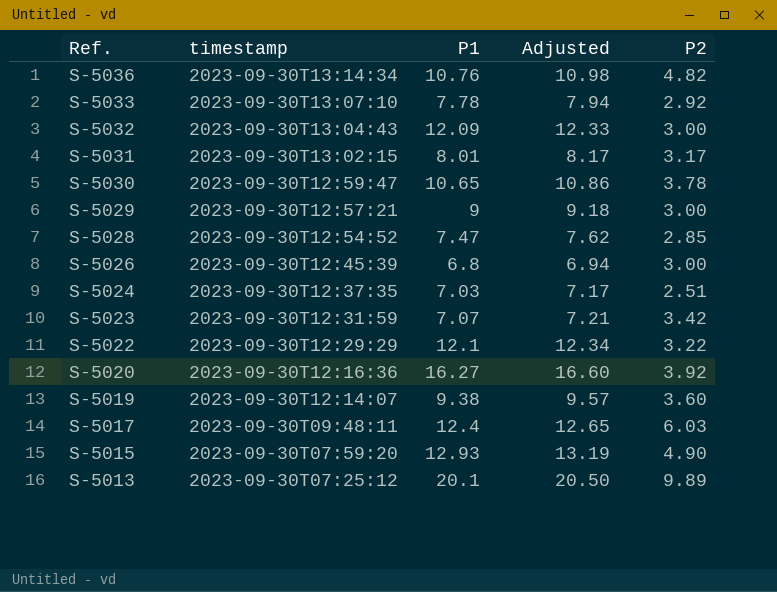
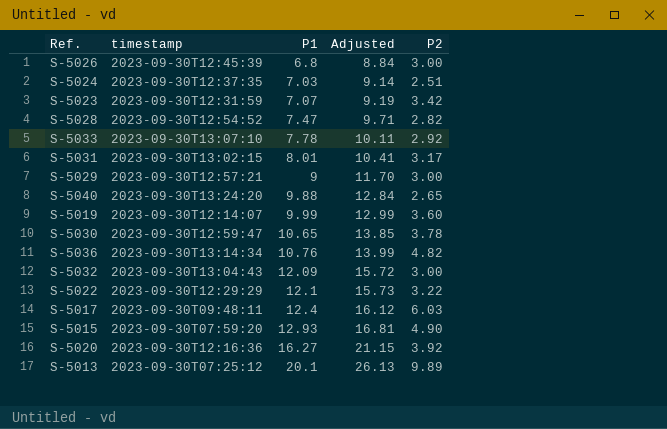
row order: Ref. descending -> P1 ascending
column Adjusted | formula: [P1] * 1.02 -> [P1] * 1.3
S-5028 | P2: 2.85 -> 2.82
row S-5040: none -> 2023-09-30T13:24:20 | 9.88 | 12.84 | 2.65
S-5019 | P1: 9.38 -> 9.99

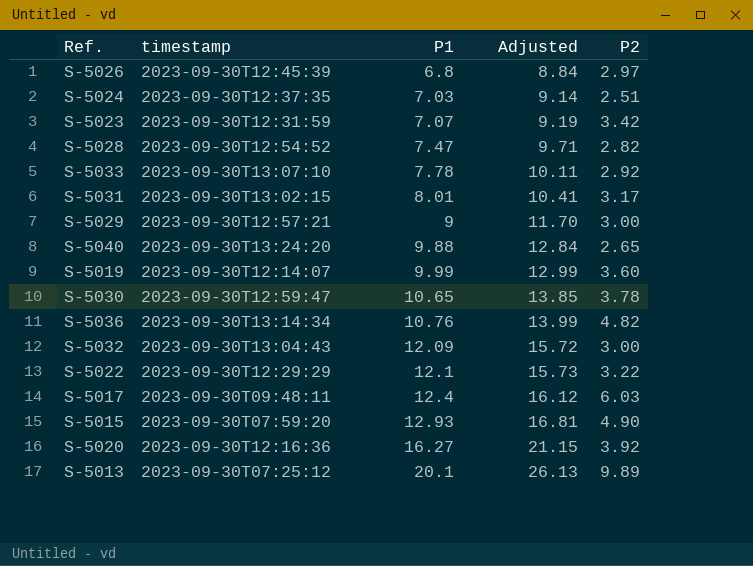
S-5026 | P2: 3.00 -> 2.97

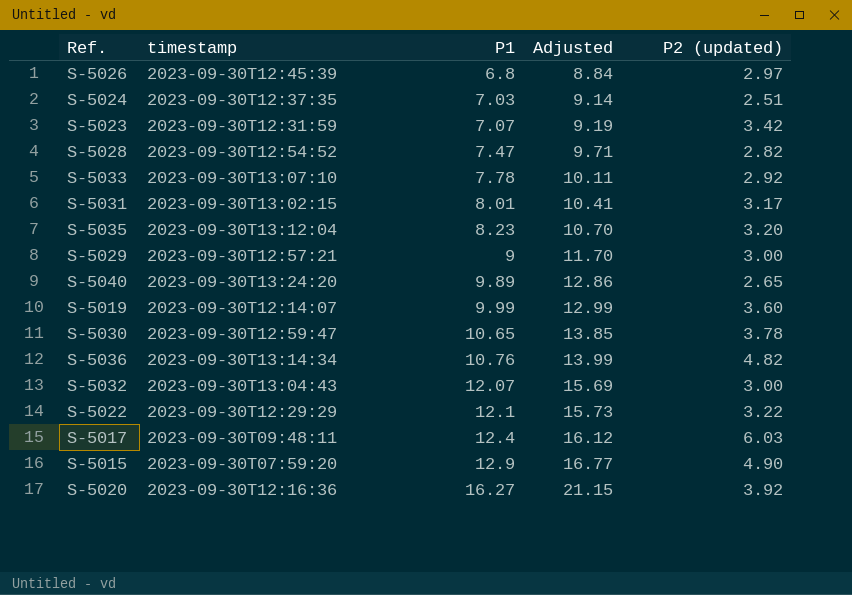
column name: P2 -> P2 (updated)
row S-5013: 2023-09-30T07:25:12 | 20.1 | 26.13 | 9.89 -> none
row S-5035: none -> 2023-09-30T13:12:04 | 8.23 | 10.70 | 3.20
S-5040 | P1: 9.88 -> 9.89
S-5040 | Adjusted: 12.84 -> 12.86
S-5032 | P1: 12.09 -> 12.07
S-5032 | Adjusted: 15.72 -> 15.69
S-5015 | P1: 12.93 -> 12.9
S-5015 | Adjusted: 16.81 -> 16.77

